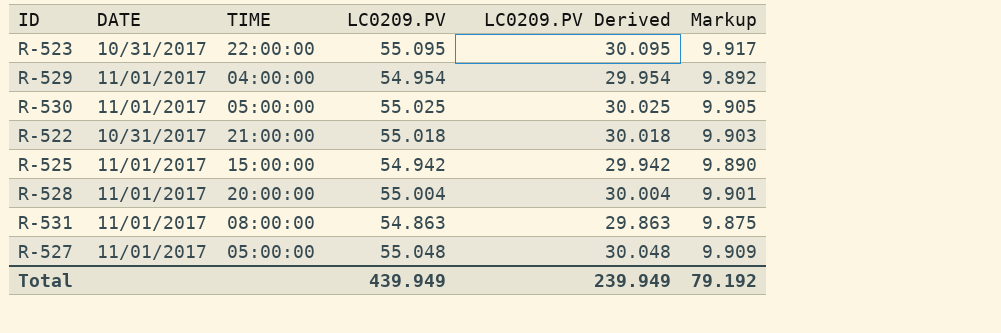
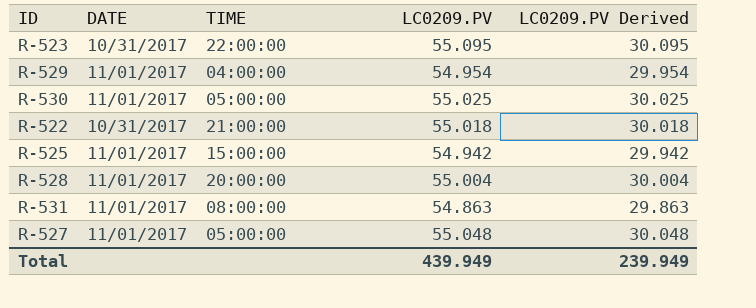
column Markup | formula: [LC0209.PV] * 0.18 -> none

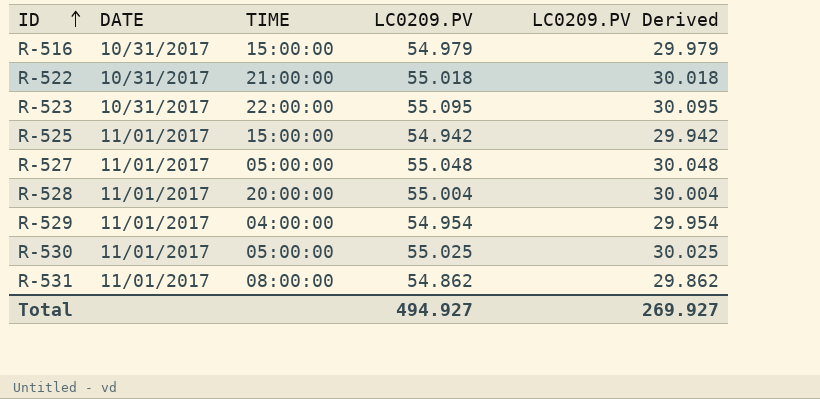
row order: none -> ID ascending
row R-516: none -> 10/31/2017 | 15:00:00 | 54.979 | 29.979
R-531 | LC0209.PV: 54.863 -> 54.862
R-531 | LC0209.PV Derived: 29.863 -> 29.862
Total | LC0209.PV: 439.949 -> 494.927
Total | LC0209.PV Derived: 239.949 -> 269.927

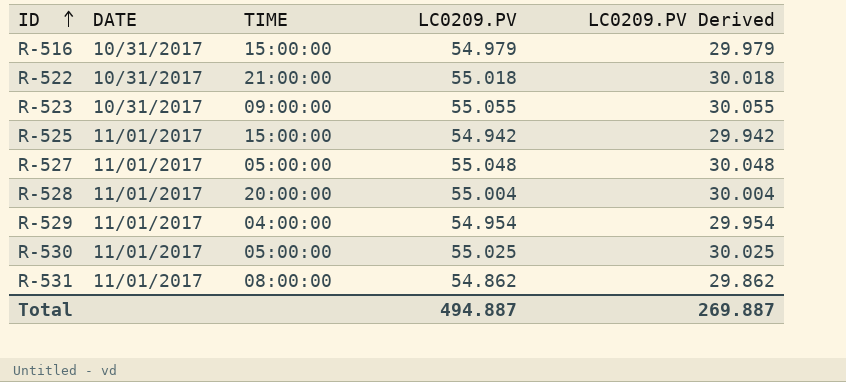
R-523 | TIME: 22:00:00 -> 09:00:00
R-523 | LC0209.PV: 55.095 -> 55.055
R-523 | LC0209.PV Derived: 30.095 -> 30.055
Total | LC0209.PV: 494.927 -> 494.887
Total | LC0209.PV Derived: 269.927 -> 269.887

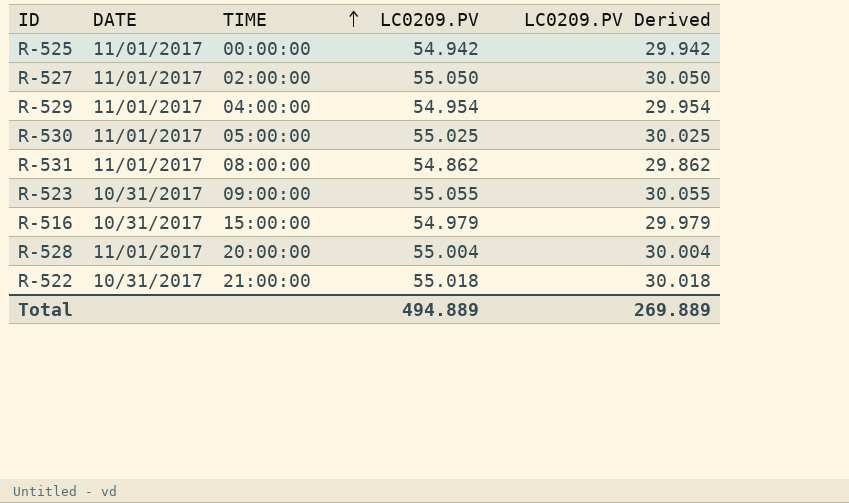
row order: ID ascending -> TIME ascending
R-525 | TIME: 15:00:00 -> 00:00:00
R-527 | TIME: 05:00:00 -> 02:00:00
R-527 | LC0209.PV: 55.048 -> 55.050
R-527 | LC0209.PV Derived: 30.048 -> 30.050
Total | LC0209.PV: 494.887 -> 494.889
Total | LC0209.PV Derived: 269.887 -> 269.889

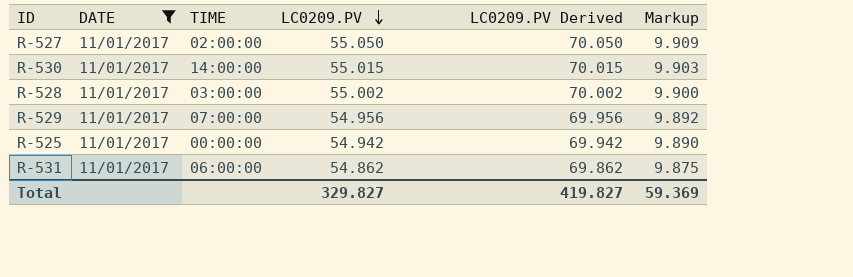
filter: none -> DATE = 11/01/2017
row order: TIME ascending -> LC0209.PV descending
column LC0209.PV Derived | formula: [LC0209.PV] - 25 -> [LC0209.PV] + 15
column Markup | formula: none -> [LC0209.PV] * 0.18
R-530 | TIME: 05:00:00 -> 14:00:00
R-530 | LC0209.PV: 55.025 -> 55.015
R-528 | TIME: 20:00:00 -> 03:00:00
R-528 | LC0209.PV: 55.004 -> 55.002
R-529 | TIME: 04:00:00 -> 07:00:00
R-529 | LC0209.PV: 54.954 -> 54.956
R-531 | TIME: 08:00:00 -> 06:00:00
Total | LC0209.PV: 494.889 -> 329.827
Total | LC0209.PV Derived: 269.889 -> 419.827

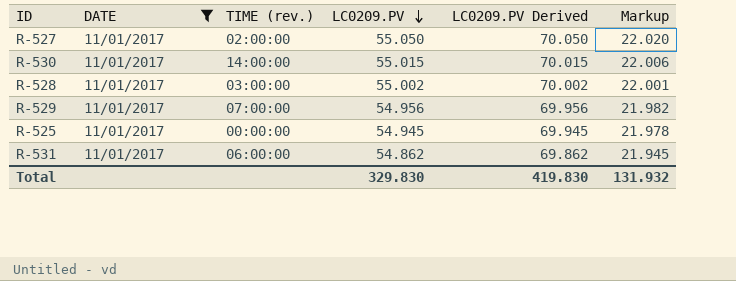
column name: TIME -> TIME (rev.)
column Markup | formula: [LC0209.PV] * 0.18 -> [LC0209.PV] * 0.4
R-525 | LC0209.PV: 54.942 -> 54.945
R-525 | LC0209.PV Derived: 69.942 -> 69.945
Total | LC0209.PV: 329.827 -> 329.830
Total | LC0209.PV Derived: 419.827 -> 419.830
Total | Markup: 59.369 -> 131.932

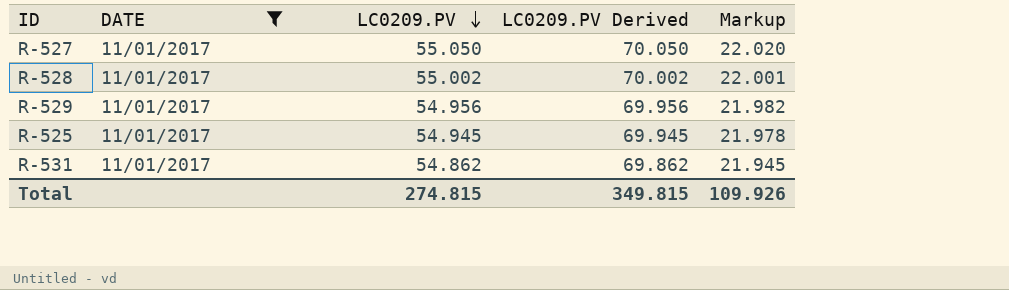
column TIME (rev.) | position: 3 -> none
row R-530: 11/01/2017 | 14:00:00 | 55.015 | 70.015 | 22.006 -> none
Total | LC0209.PV: 329.830 -> 274.815
Total | LC0209.PV Derived: 419.830 -> 349.815
Total | Markup: 131.932 -> 109.926

